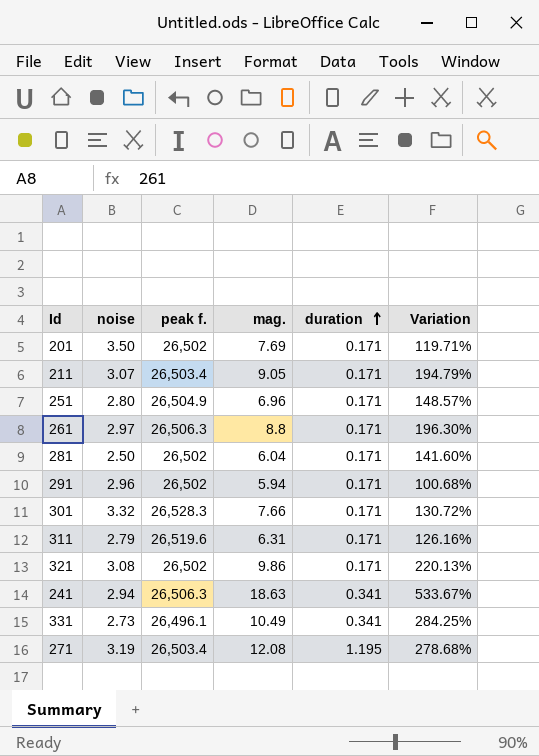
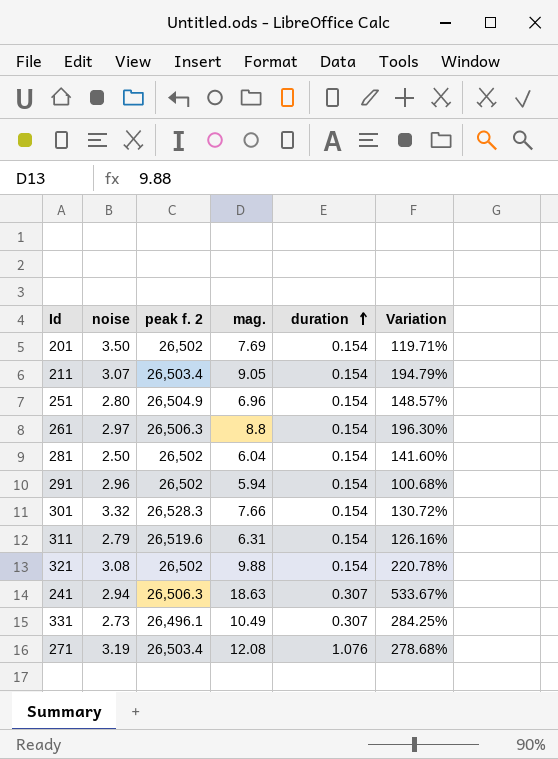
column name: peak f. -> peak f. 2
201 | duration: 0.171 -> 0.154
211 | duration: 0.171 -> 0.154
251 | duration: 0.171 -> 0.154
261 | duration: 0.171 -> 0.154
281 | duration: 0.171 -> 0.154
291 | duration: 0.171 -> 0.154
301 | duration: 0.171 -> 0.154
311 | duration: 0.171 -> 0.154
321 | mag.: 9.86 -> 9.88
321 | duration: 0.171 -> 0.154
321 | Variation: 220.13% -> 220.78%
241 | duration: 0.341 -> 0.307
331 | duration: 0.341 -> 0.307
271 | duration: 1.195 -> 1.076

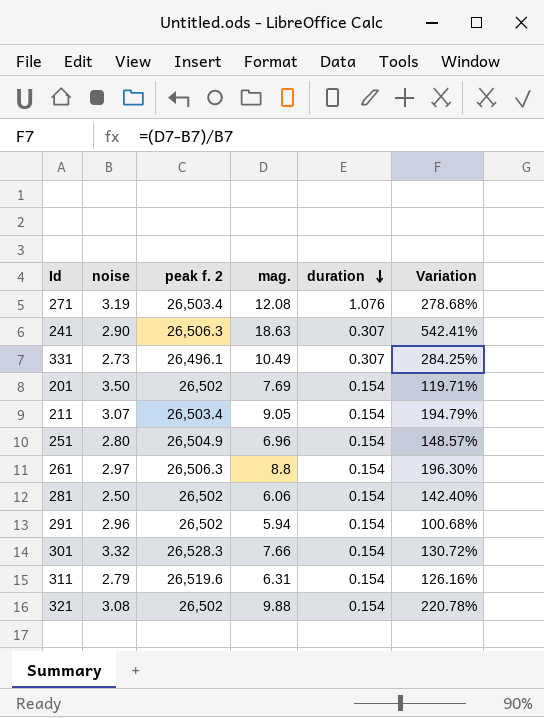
row order: duration ascending -> duration descending
241 | noise: 2.94 -> 2.90
241 | Variation: 533.67% -> 542.41%
281 | mag.: 6.04 -> 6.06
281 | Variation: 141.60% -> 142.40%

